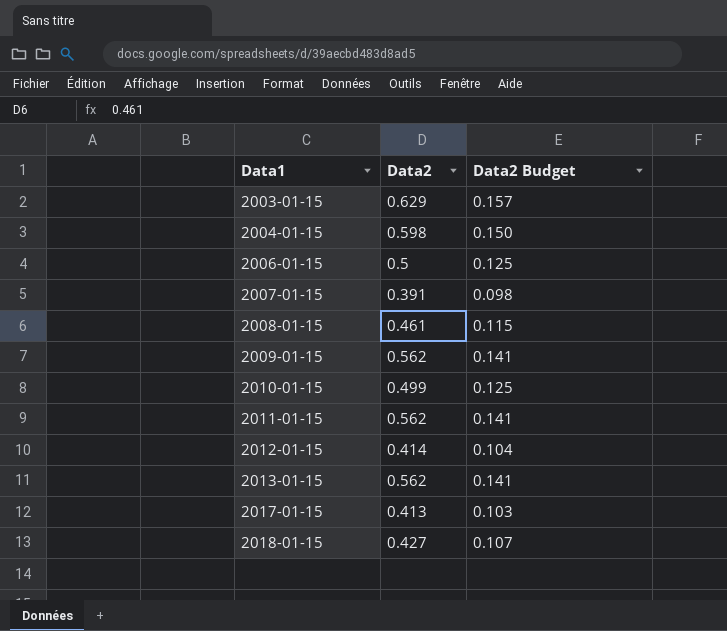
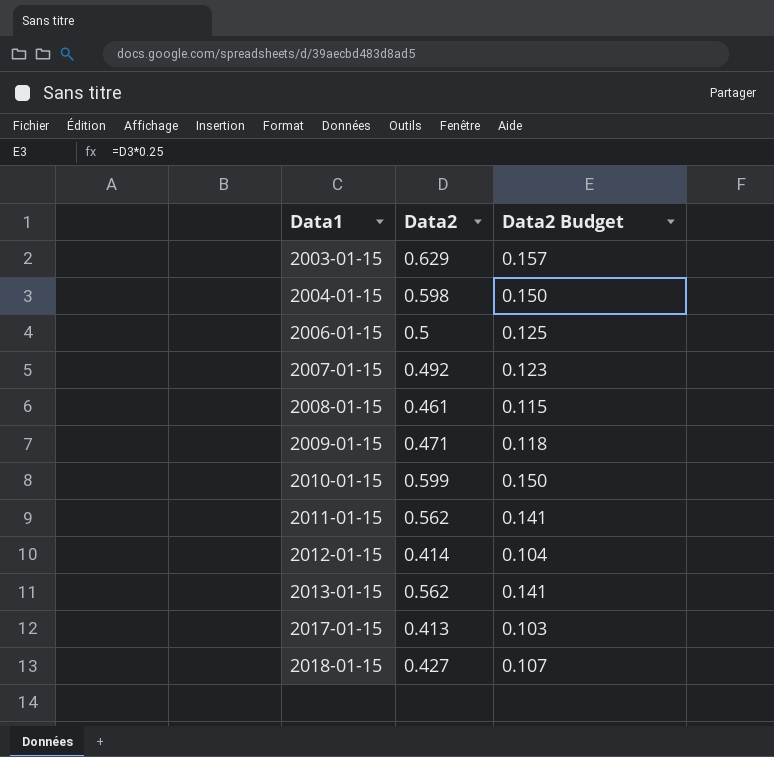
2007-01-15 | Data2: 0.391 -> 0.492
2007-01-15 | Data2 Budget: 0.098 -> 0.123
2009-01-15 | Data2: 0.562 -> 0.471
2009-01-15 | Data2 Budget: 0.141 -> 0.118
2010-01-15 | Data2: 0.499 -> 0.599
2010-01-15 | Data2 Budget: 0.125 -> 0.150

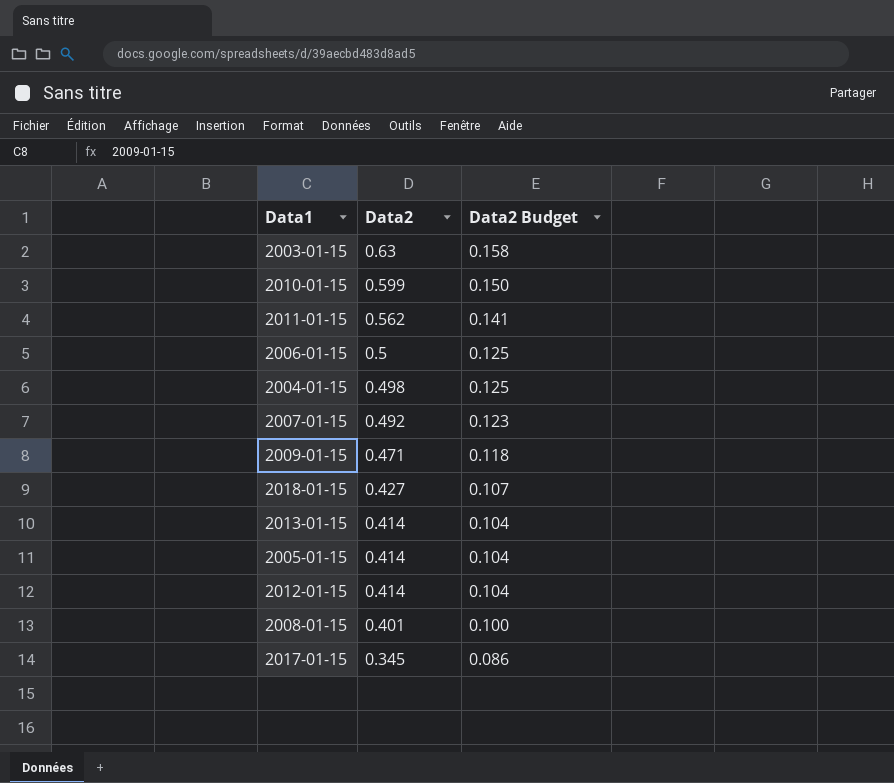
row order: Data1 ascending -> Data2 descending
2003-01-15 | Data2: 0.629 -> 0.63
2003-01-15 | Data2 Budget: 0.157 -> 0.158
2004-01-15 | Data2: 0.598 -> 0.498
2004-01-15 | Data2 Budget: 0.150 -> 0.125
2013-01-15 | Data2: 0.562 -> 0.414
2013-01-15 | Data2 Budget: 0.141 -> 0.104
row 2005-01-15: none -> 0.414 | 0.104
2008-01-15 | Data2: 0.461 -> 0.401
2008-01-15 | Data2 Budget: 0.115 -> 0.100
2017-01-15 | Data2: 0.413 -> 0.345
2017-01-15 | Data2 Budget: 0.103 -> 0.086

